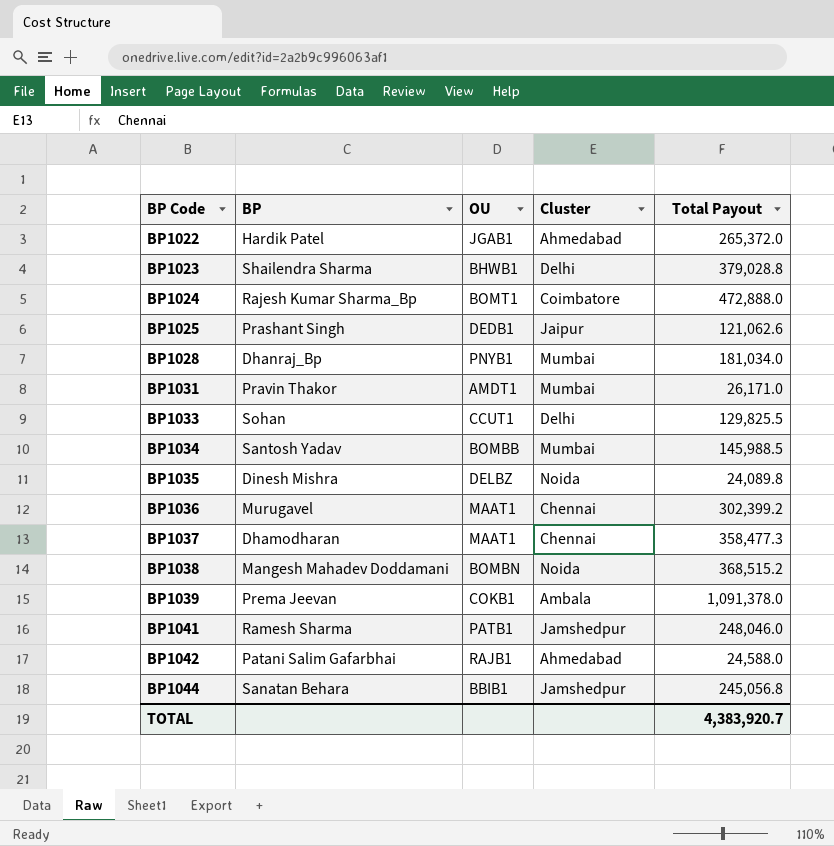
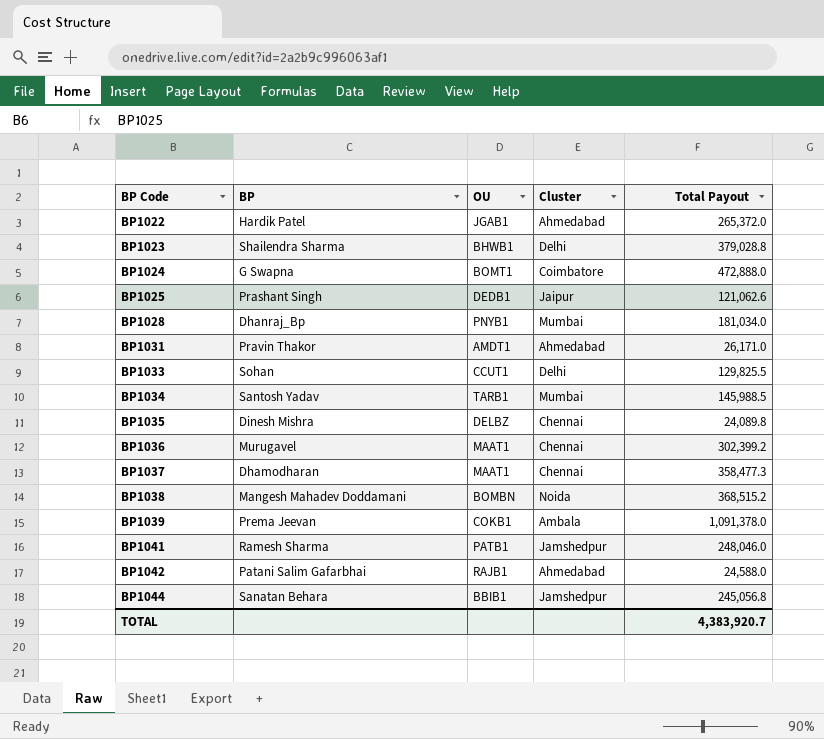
BP1024 | BP: Rajesh Kumar Sharma_Bp -> G Swapna
BP1031 | Cluster: Mumbai -> Ahmedabad
BP1034 | OU: BOMBB -> TARB1
BP1035 | Cluster: Noida -> Chennai

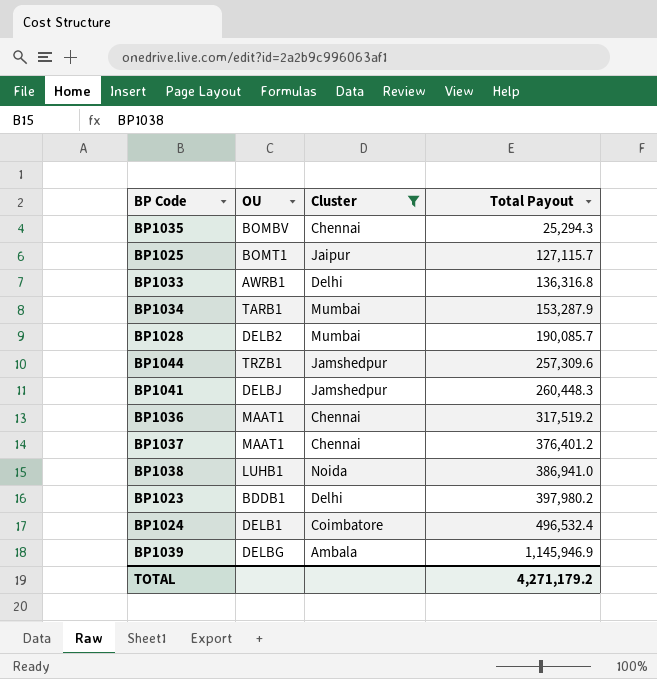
filter: none -> Cluster != Ahmedabad
row order: BP Code ascending -> Total Payout ascending
column BP | position: 2 -> none
BP1035 | OU: DELBZ -> BOMBV
BP1035 | Total Payout: 24,089.8 -> 25,294.3
BP1025 | OU: DEDB1 -> BOMT1
BP1025 | Total Payout: 121,062.6 -> 127,115.7
BP1033 | OU: CCUT1 -> AWRB1
BP1033 | Total Payout: 129,825.5 -> 136,316.8
BP1034 | Total Payout: 145,988.5 -> 153,287.9
BP1028 | OU: PNYB1 -> DELB2
BP1028 | Total Payout: 181,034.0 -> 190,085.7
BP1044 | OU: BBIB1 -> TRZB1
BP1044 | Total Payout: 245,056.8 -> 257,309.6
BP1041 | OU: PATB1 -> DELBJ
BP1041 | Total Payout: 248,046.0 -> 260,448.3
BP1036 | Total Payout: 302,399.2 -> 317,519.2
BP1037 | Total Payout: 358,477.3 -> 376,401.2
BP1038 | OU: BOMBN -> LUHB1
BP1038 | Total Payout: 368,515.2 -> 386,941.0
BP1023 | OU: BHWB1 -> BDDB1
BP1023 | Total Payout: 379,028.8 -> 397,980.2
BP1024 | OU: BOMT1 -> DELB1
BP1024 | Total Payout: 472,888.0 -> 496,532.4
BP1039 | OU: COKB1 -> DELBG
BP1039 | Total Payout: 1,091,378.0 -> 1,145,946.9
TOTAL | Total Payout: 4,383,920.7 -> 4,271,179.2

